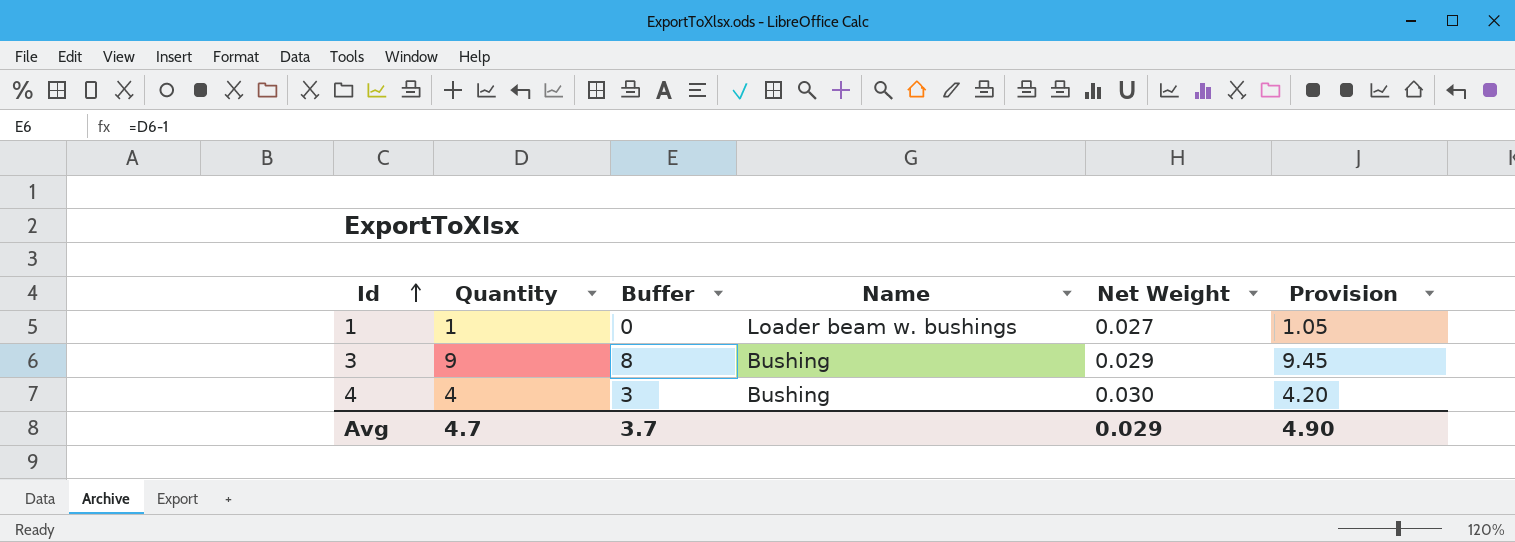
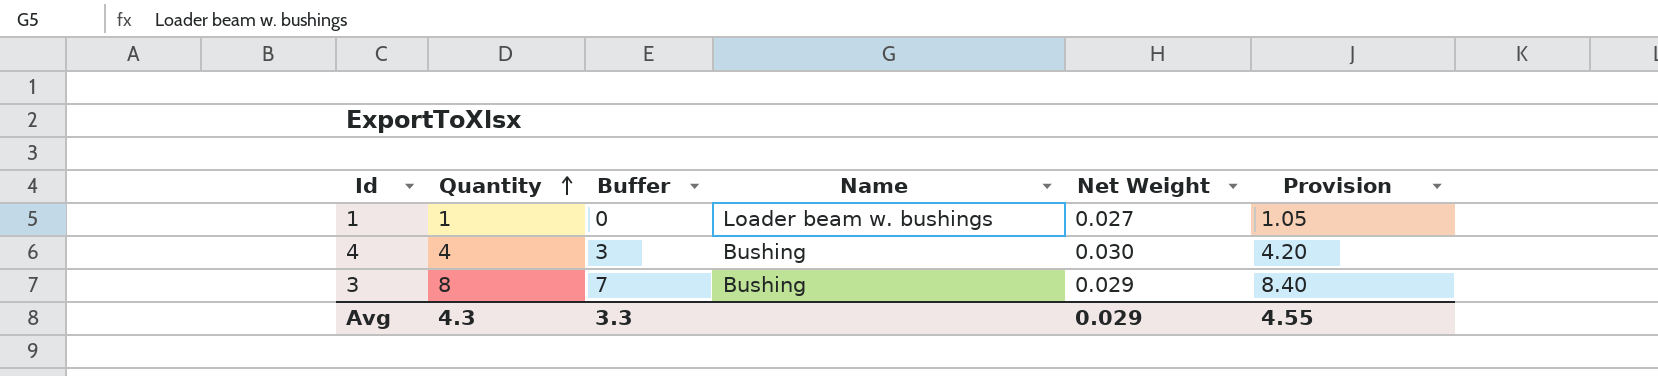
row order: Id ascending -> Quantity ascending
3 | Quantity: 9 -> 8
3 | Buffer: 8 -> 7
3 | Provision: 9.45 -> 8.40
Avg | Quantity: 4.7 -> 4.3
Avg | Buffer: 3.7 -> 3.3
Avg | Provision: 4.90 -> 4.55

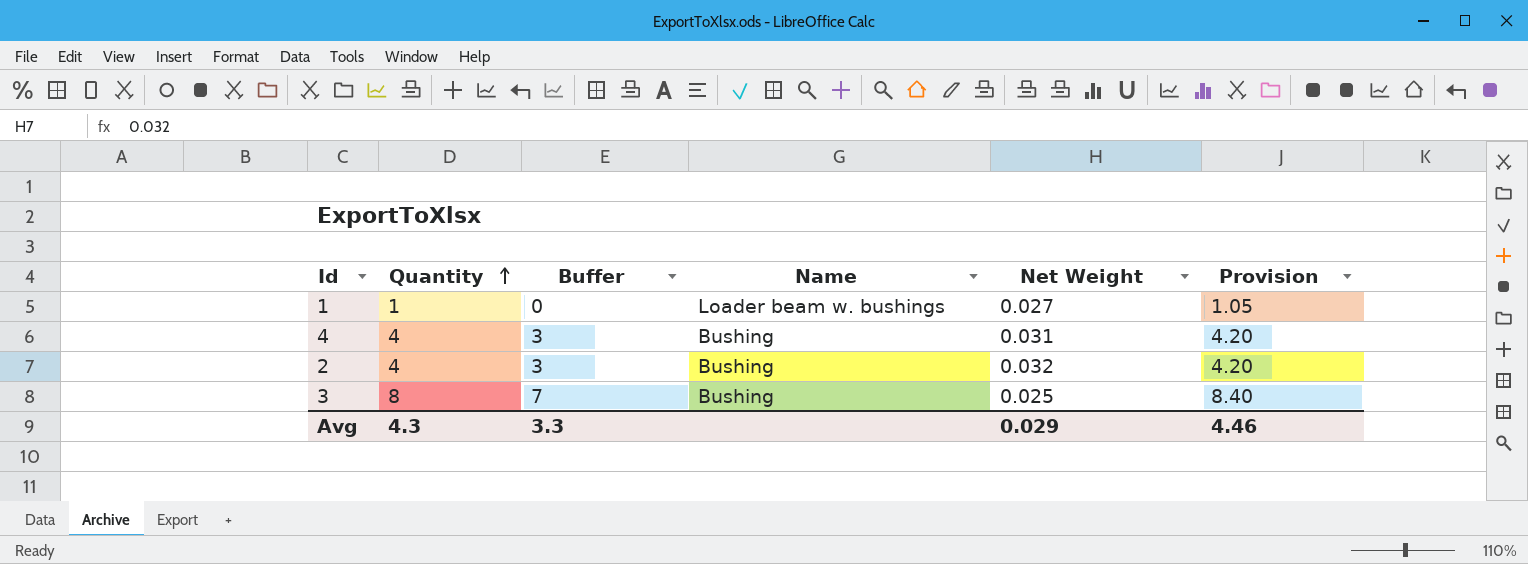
4 | Net Weight: 0.030 -> 0.031
row 2: none -> 4 | 3 | Bushing | 0.032 | 4.20
3 | Net Weight: 0.029 -> 0.025
Avg | Provision: 4.55 -> 4.46

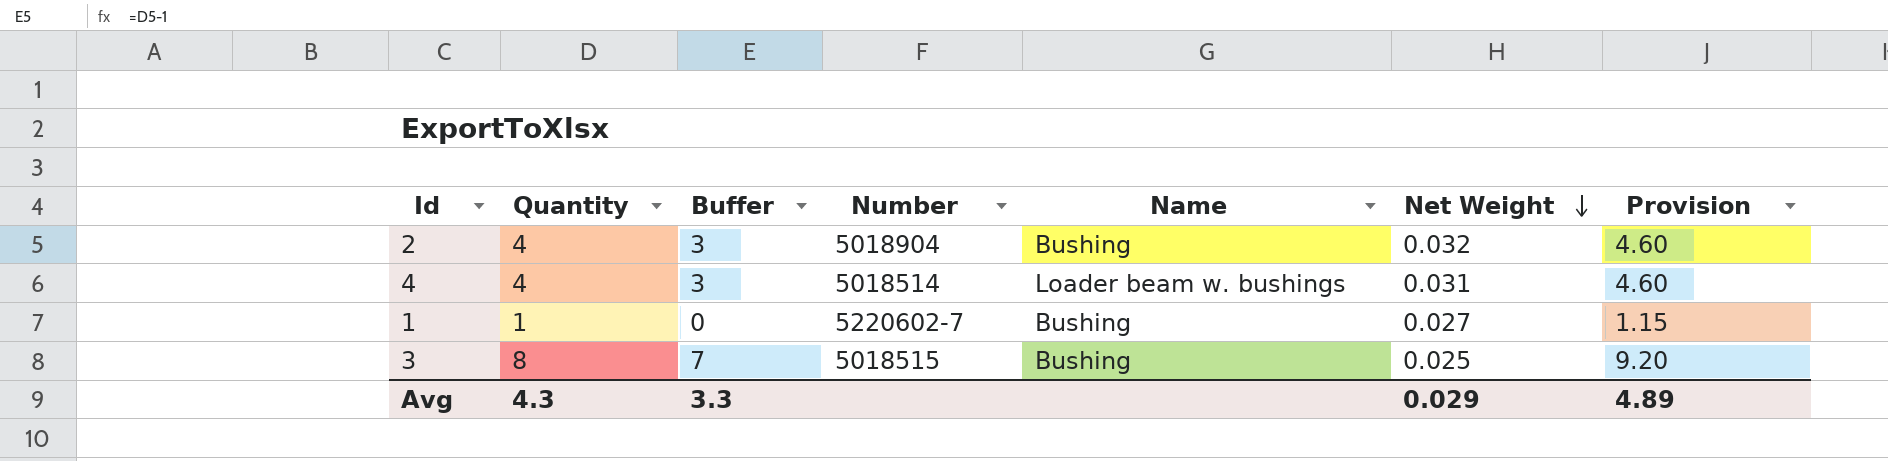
row order: Quantity ascending -> Net Weight descending
column Number | position: none -> 4
column Provision | formula: [Quantity] * 1.05 -> [Quantity] * 1.15
4 | Name: Bushing -> Loader beam w. bushings
1 | Name: Loader beam w. bushings -> Bushing
Avg | Provision: 4.46 -> 4.89

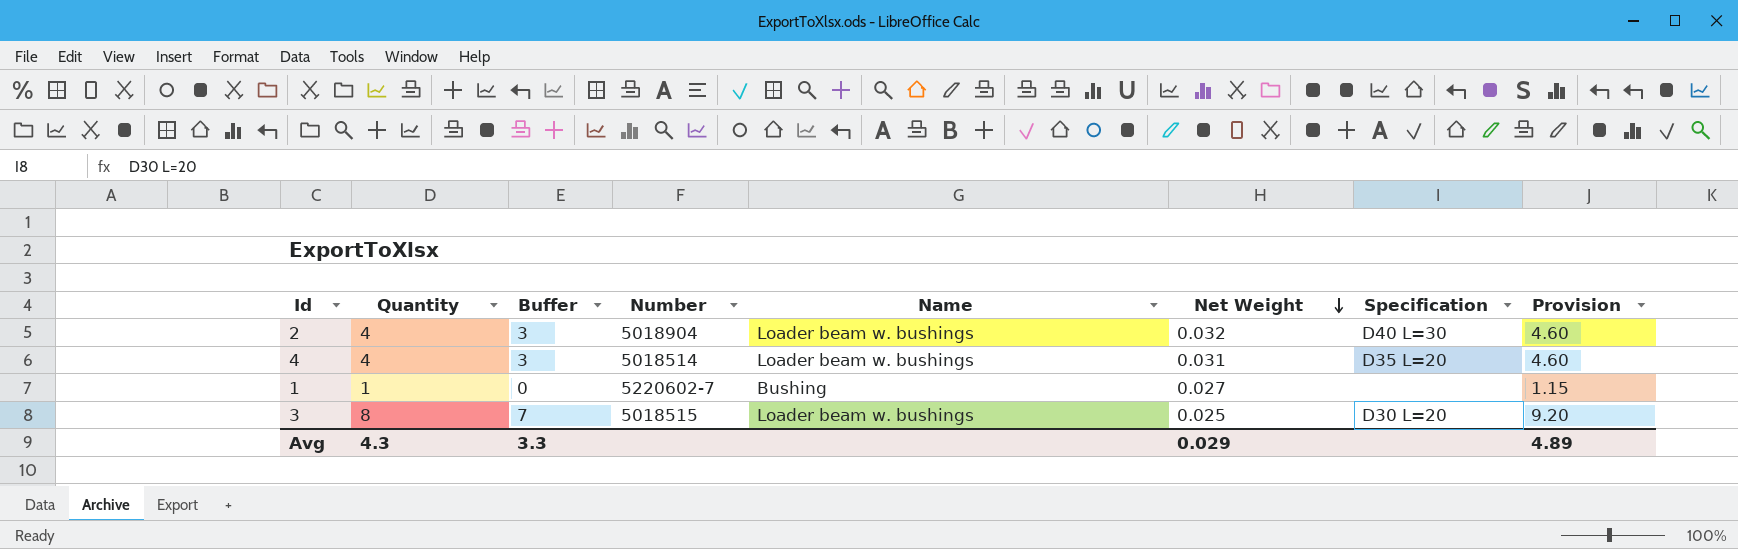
column Specification | position: none -> 7
2 | Name: Bushing -> Loader beam w. bushings
3 | Name: Bushing -> Loader beam w. bushings

